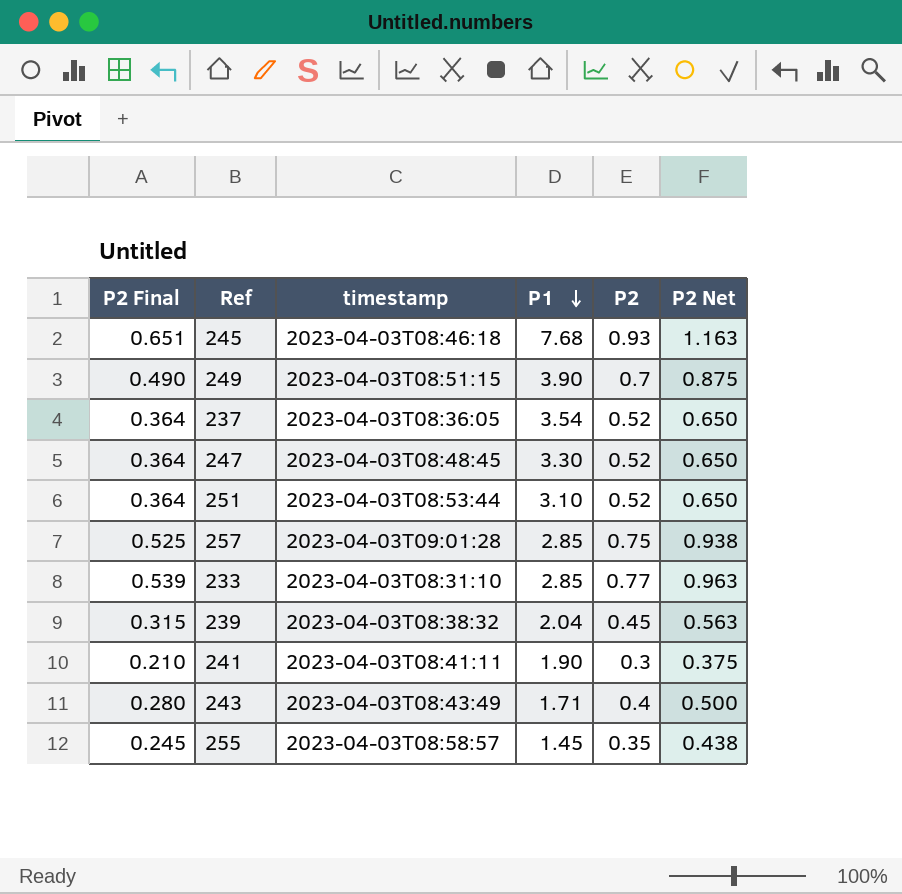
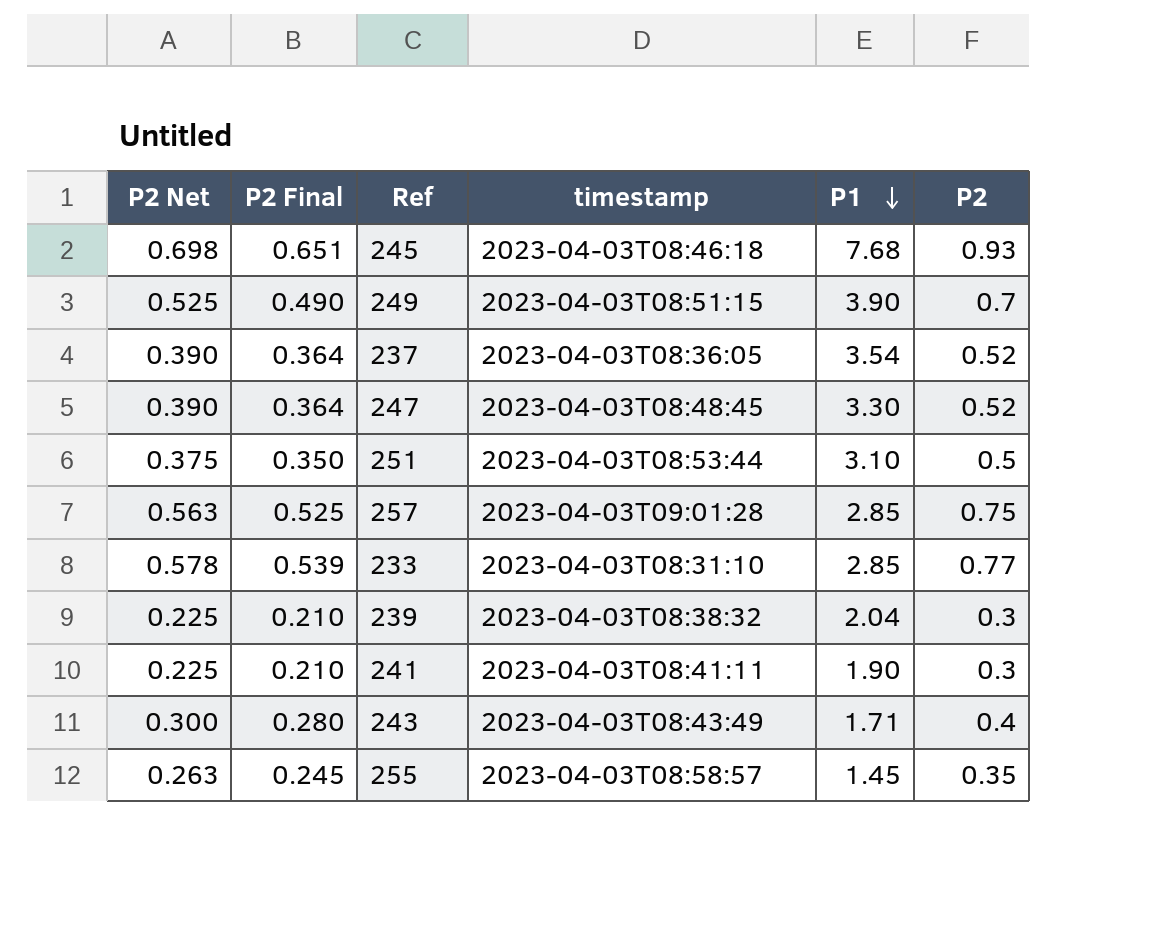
column P2 Net | formula: [P2] * 1.25 -> [P2] * 0.75
column P2 Net | position: 6 -> 1
251 | P2 Final: 0.364 -> 0.350
251 | P2: 0.52 -> 0.5
239 | P2 Final: 0.315 -> 0.210
239 | P2: 0.45 -> 0.3

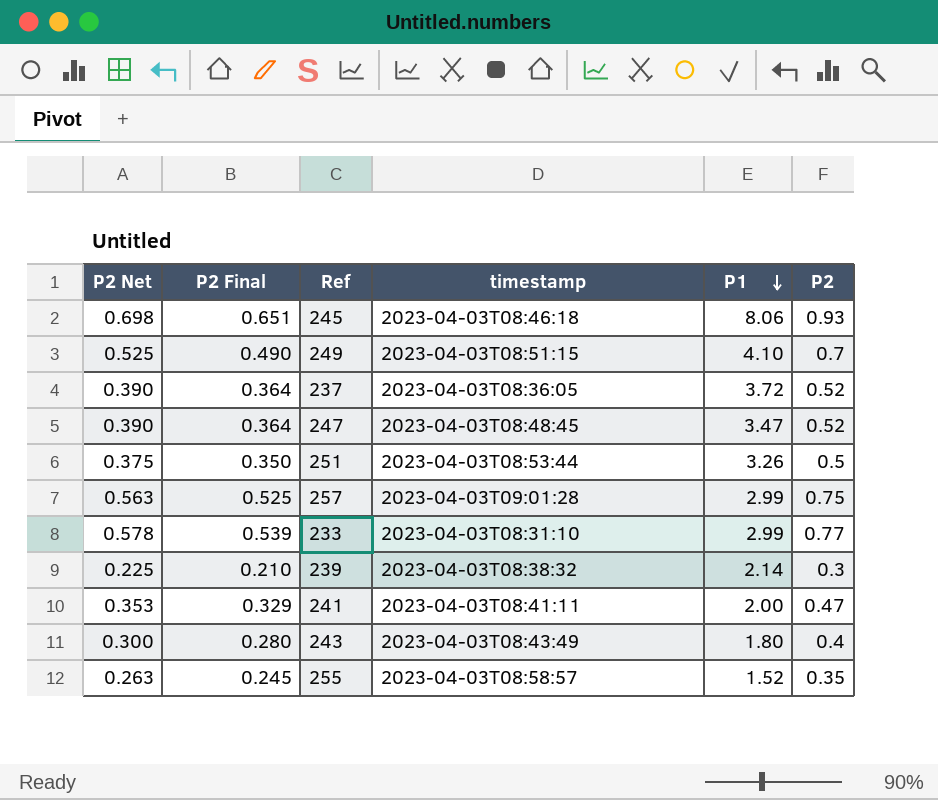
245 | P1: 7.68 -> 8.06
249 | P1: 3.90 -> 4.10
237 | P1: 3.54 -> 3.72
247 | P1: 3.30 -> 3.47
251 | P1: 3.10 -> 3.26
257 | P1: 2.85 -> 2.99
233 | P1: 2.85 -> 2.99
239 | P1: 2.04 -> 2.14
241 | P2 Net: 0.225 -> 0.353
241 | P2 Final: 0.210 -> 0.329
241 | P1: 1.90 -> 2.00
241 | P2: 0.3 -> 0.47
243 | P1: 1.71 -> 1.80
255 | P1: 1.45 -> 1.52

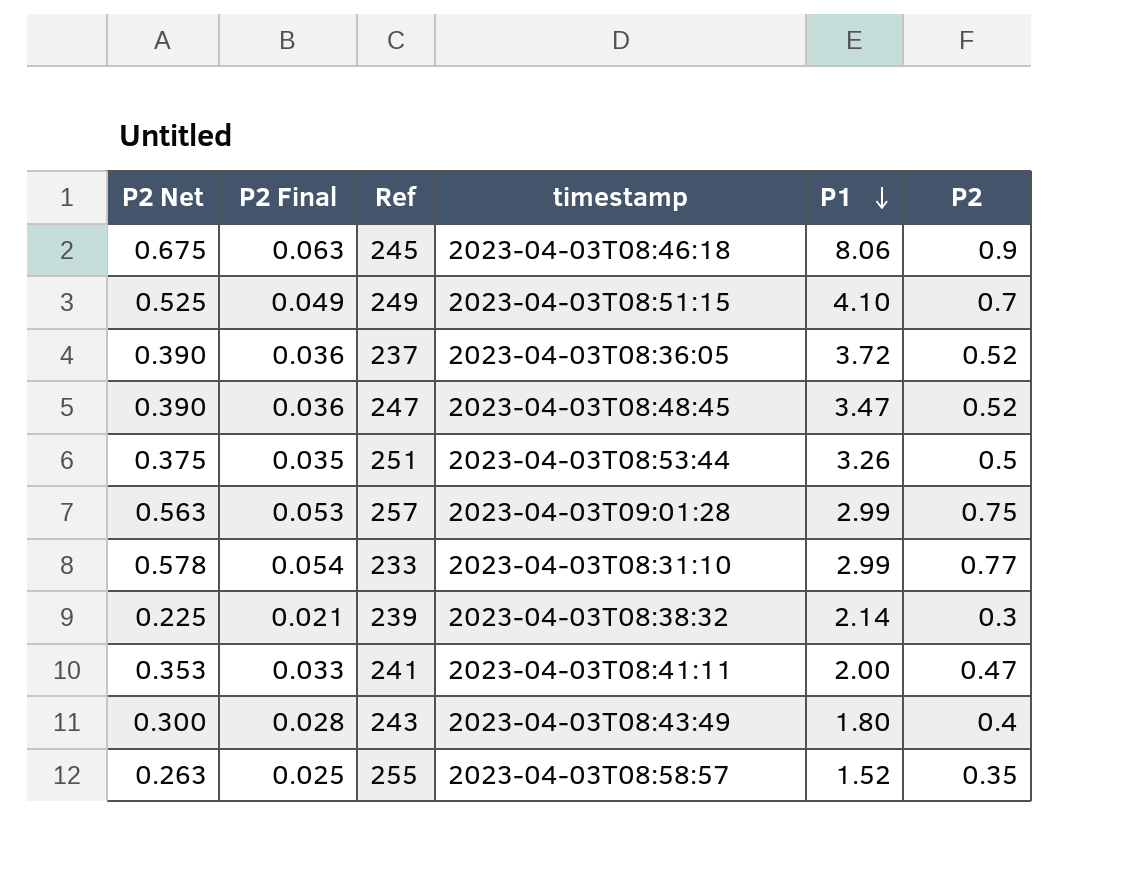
column P2 Final | formula: [P2] * 0.7 -> [P2] * 0.07
245 | P2 Net: 0.698 -> 0.675
245 | P2: 0.93 -> 0.9

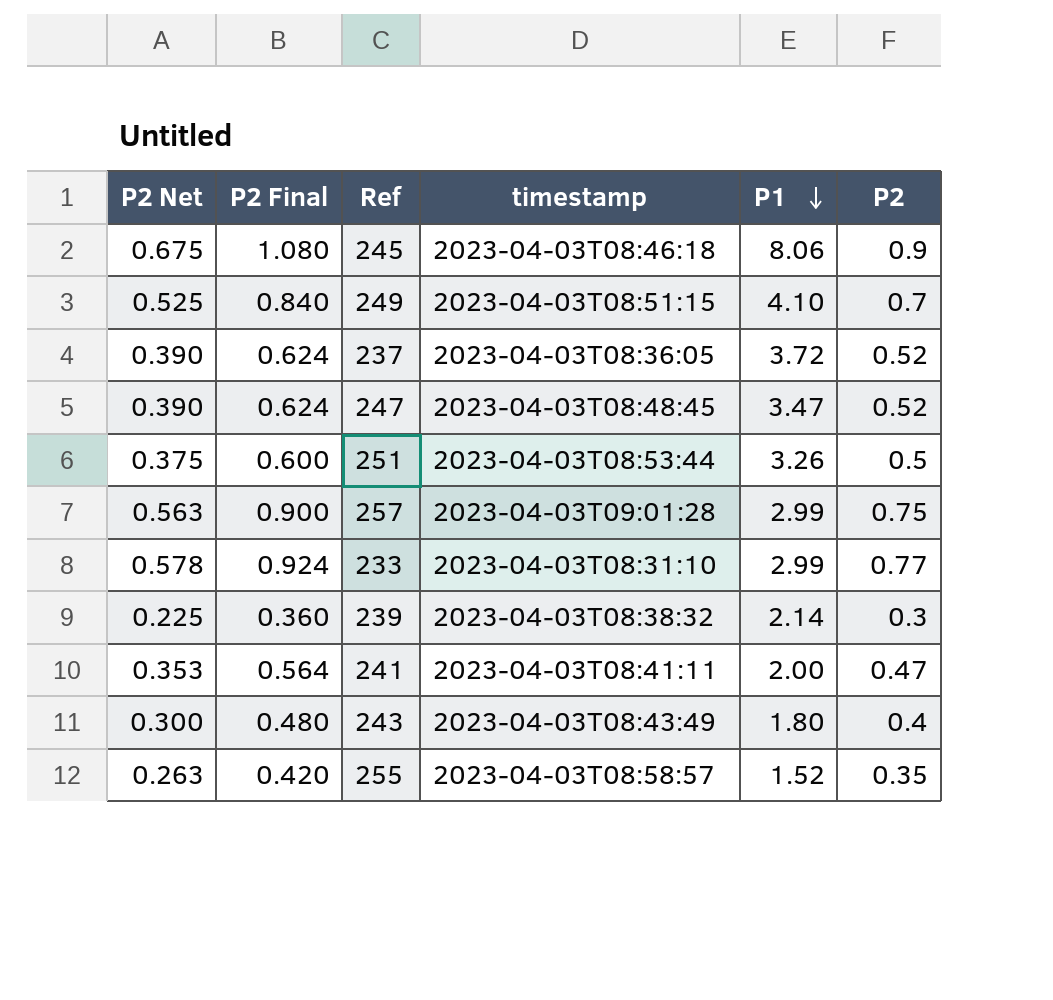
column P2 Final | formula: [P2] * 0.07 -> [P2] * 1.2

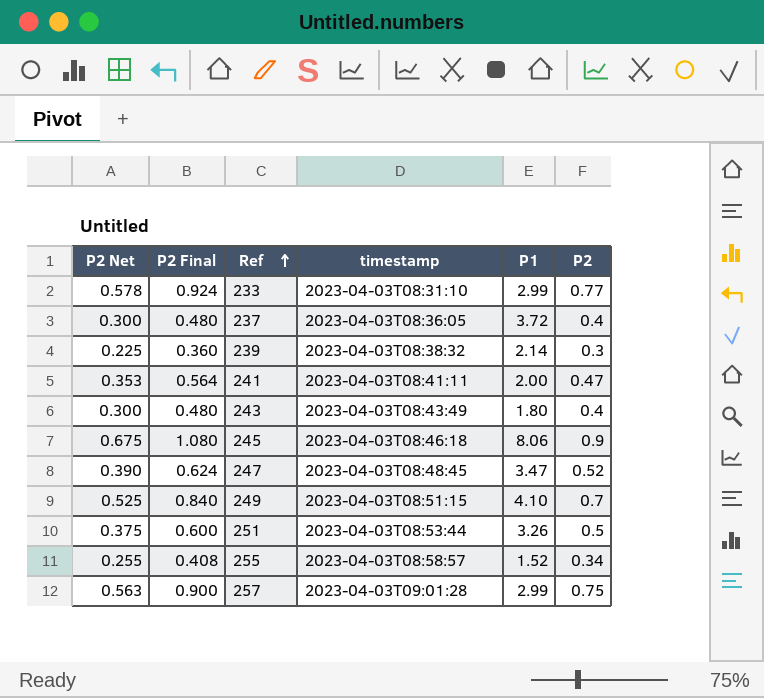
row order: P1 descending -> Ref ascending
237 | P2 Net: 0.390 -> 0.300
237 | P2 Final: 0.624 -> 0.480
237 | P2: 0.52 -> 0.4
255 | P2 Net: 0.263 -> 0.255
255 | P2 Final: 0.420 -> 0.408
255 | P2: 0.35 -> 0.34

